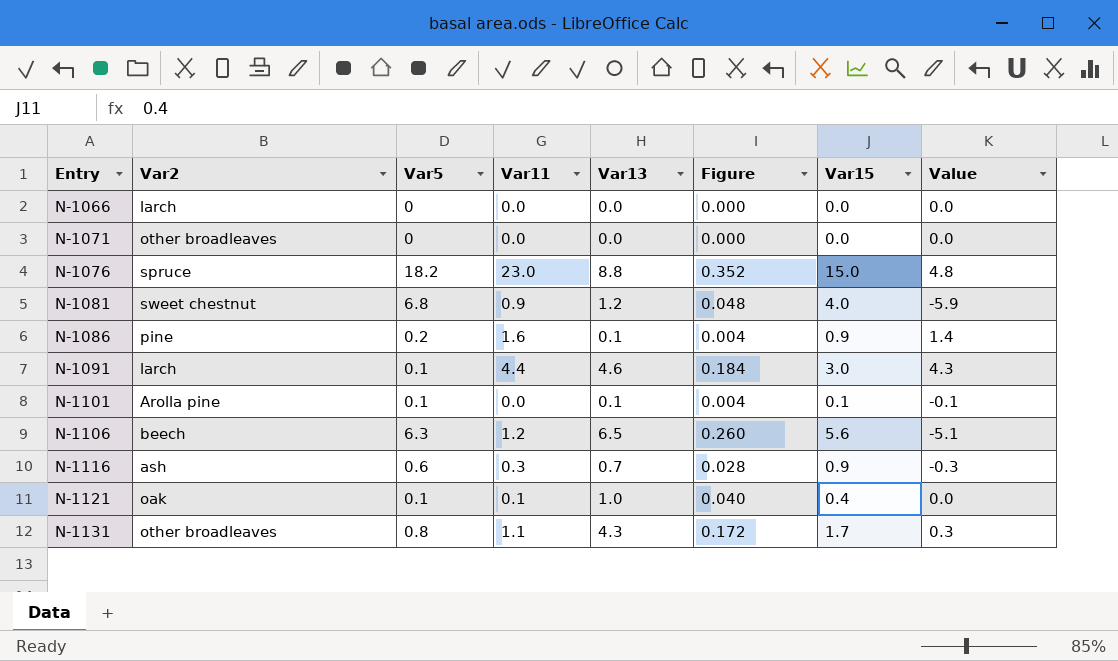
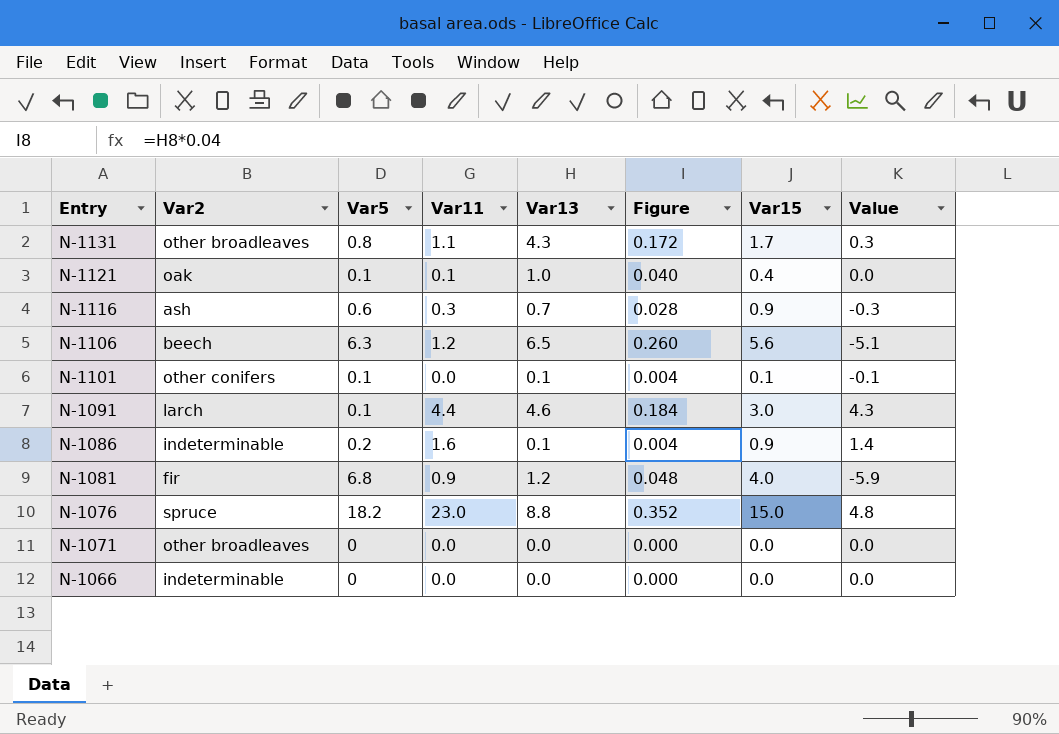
row order: Entry ascending -> Entry descending
N-1101 | Var2: Arolla pine -> other conifers
N-1086 | Var2: pine -> indeterminable
N-1081 | Var2: sweet chestnut -> fir
N-1066 | Var2: larch -> indeterminable

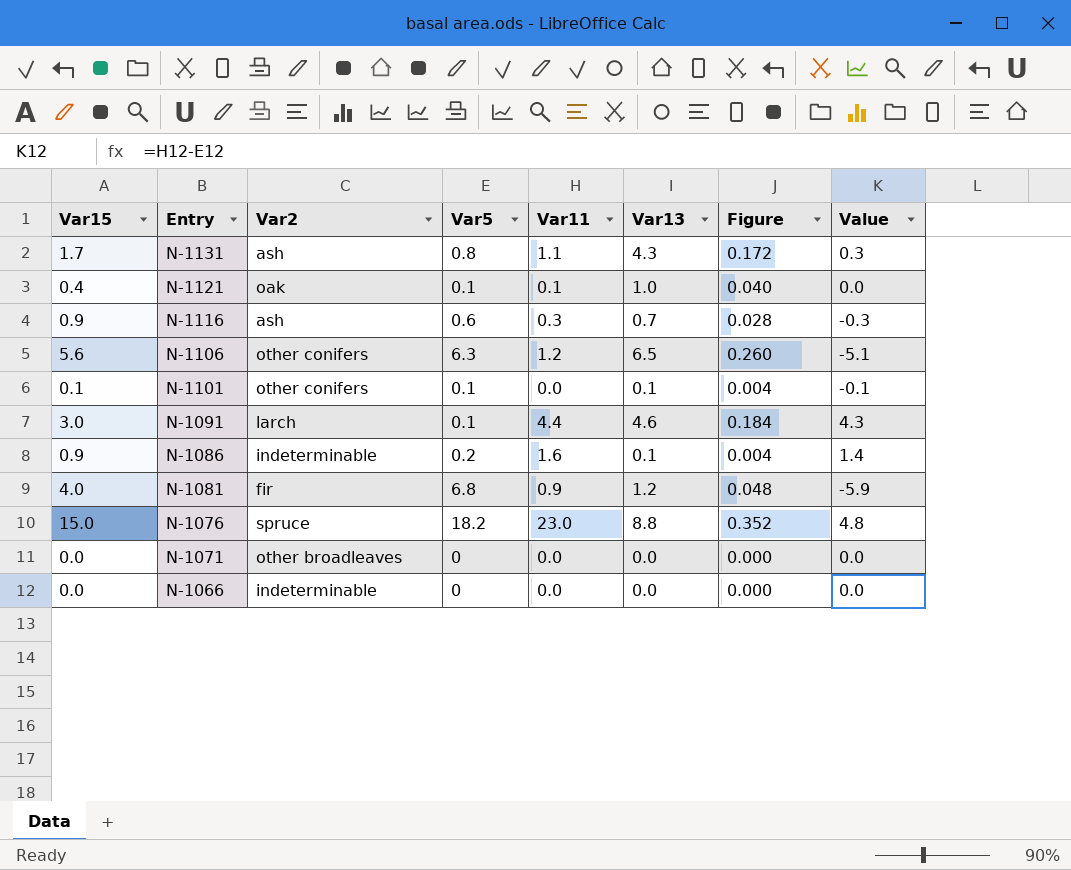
column Var15 | position: 7 -> 1
N-1131 | Var2: other broadleaves -> ash
N-1106 | Var2: beech -> other conifers

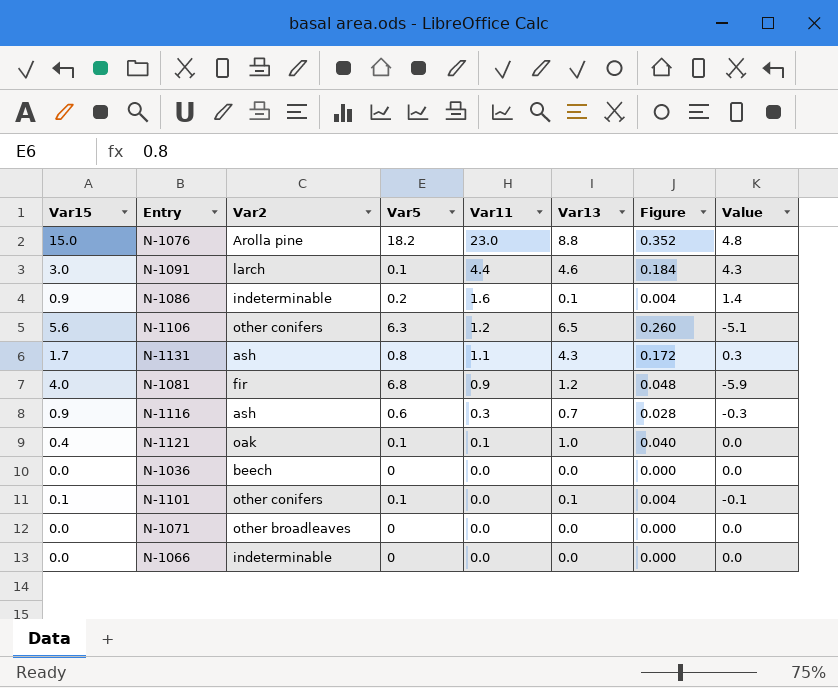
row order: Entry descending -> Var11 descending
N-1076 | Var2: spruce -> Arolla pine
row N-1036: none -> 0.0 | beech | 0 | 0.0 | 0.0 | 0.000 | 0.0

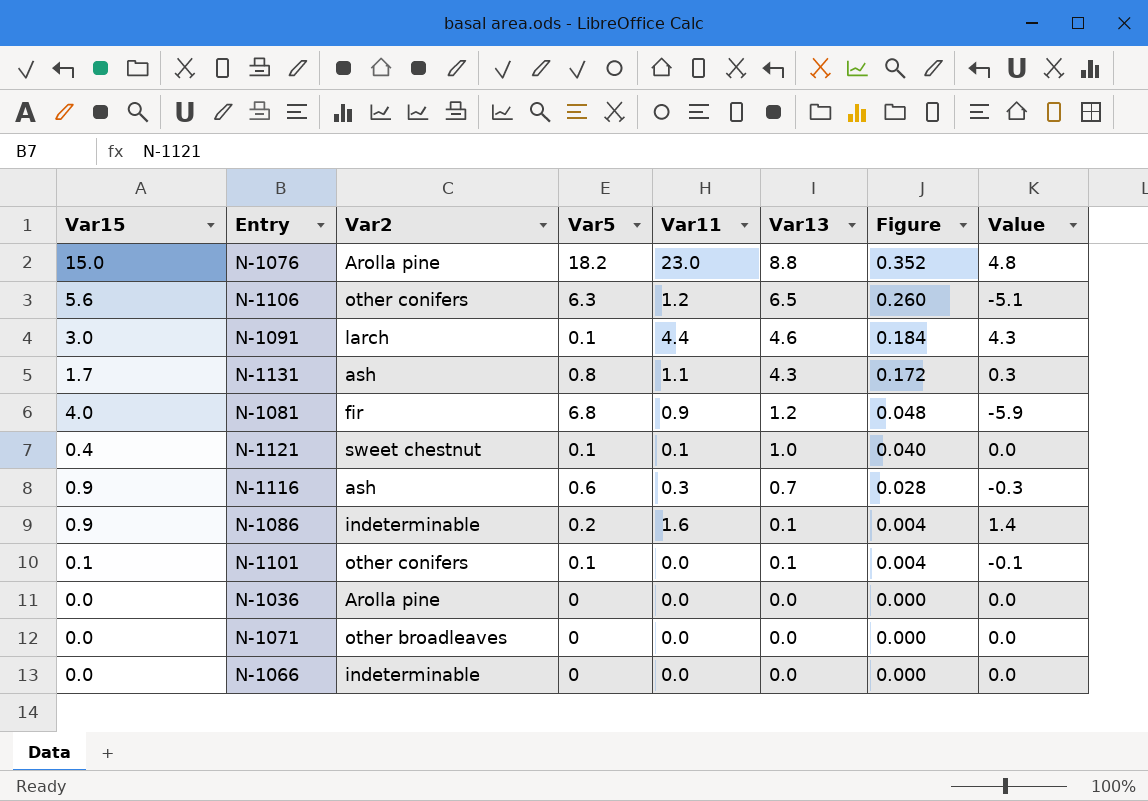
row order: Var11 descending -> Var13 descending
N-1121 | Var2: oak -> sweet chestnut
N-1036 | Var2: beech -> Arolla pine

